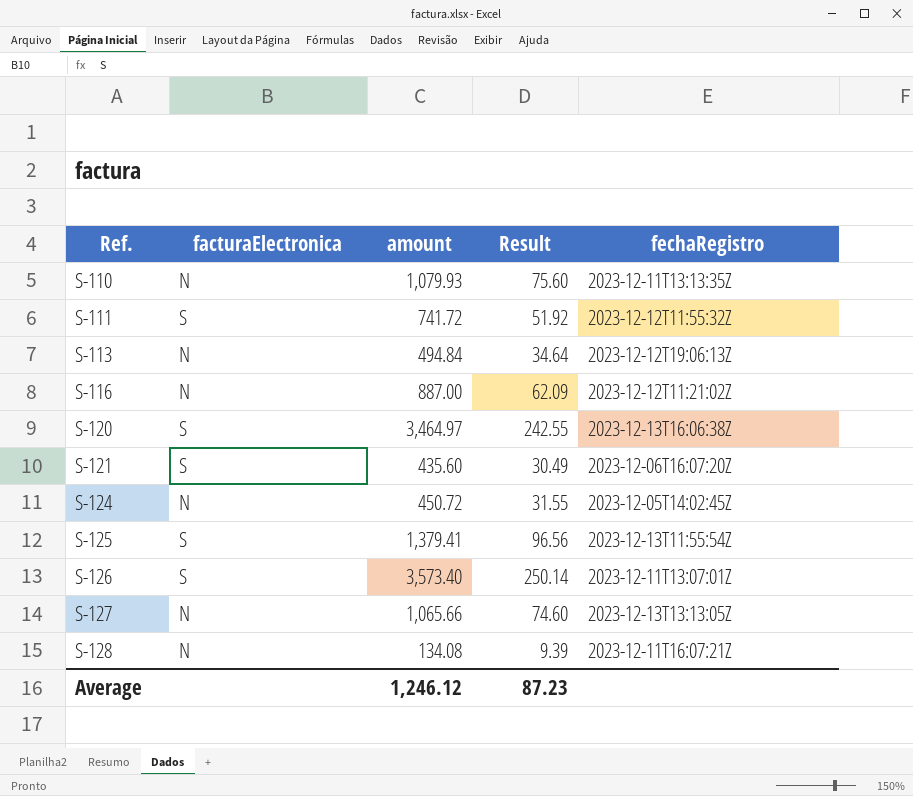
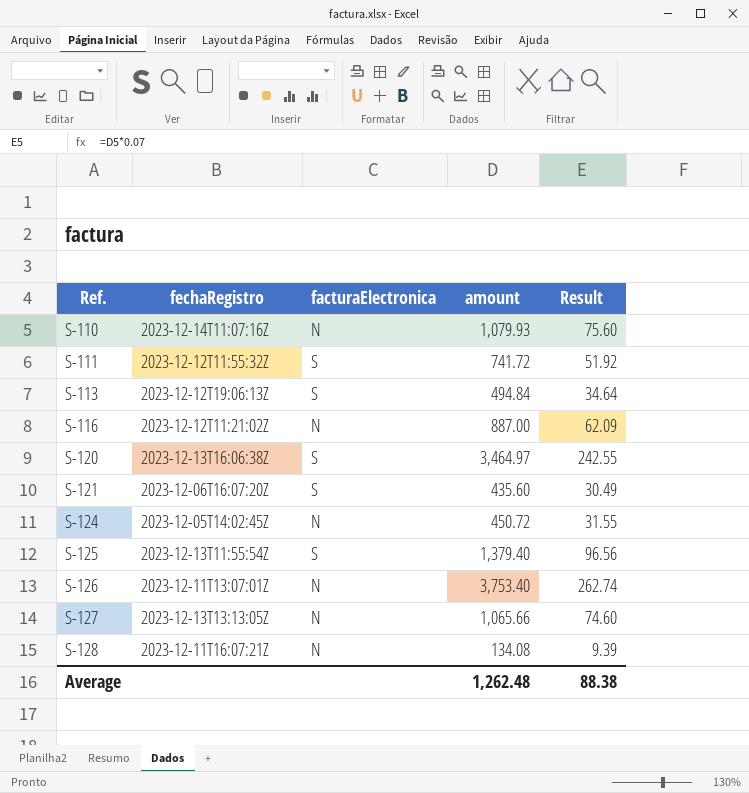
column fechaRegistro | position: 5 -> 2
S-110 | fechaRegistro: 2023-12-11T13:13:35Z -> 2023-12-14T11:07:16Z
S-113 | facturaElectronica: N -> S
S-125 | amount: 1,379.41 -> 1,379.40
S-126 | facturaElectronica: S -> N
S-126 | amount: 3,573.40 -> 3,753.40
S-126 | Result: 250.14 -> 262.74
Average | amount: 1,246.12 -> 1,262.48
Average | Result: 87.23 -> 88.38

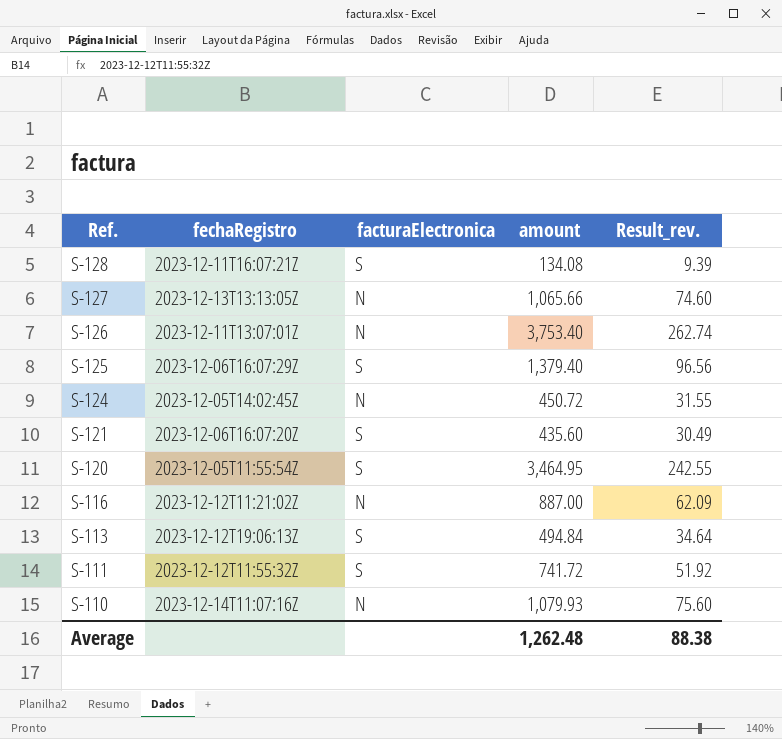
row order: Ref. ascending -> Ref. descending
column name: Result -> Result_rev.
S-128 | facturaElectronica: N -> S
S-125 | fechaRegistro: 2023-12-13T11:55:54Z -> 2023-12-06T16:07:29Z
S-120 | fechaRegistro: 2023-12-13T16:06:38Z -> 2023-12-05T11:55:54Z
S-120 | amount: 3,464.97 -> 3,464.95

